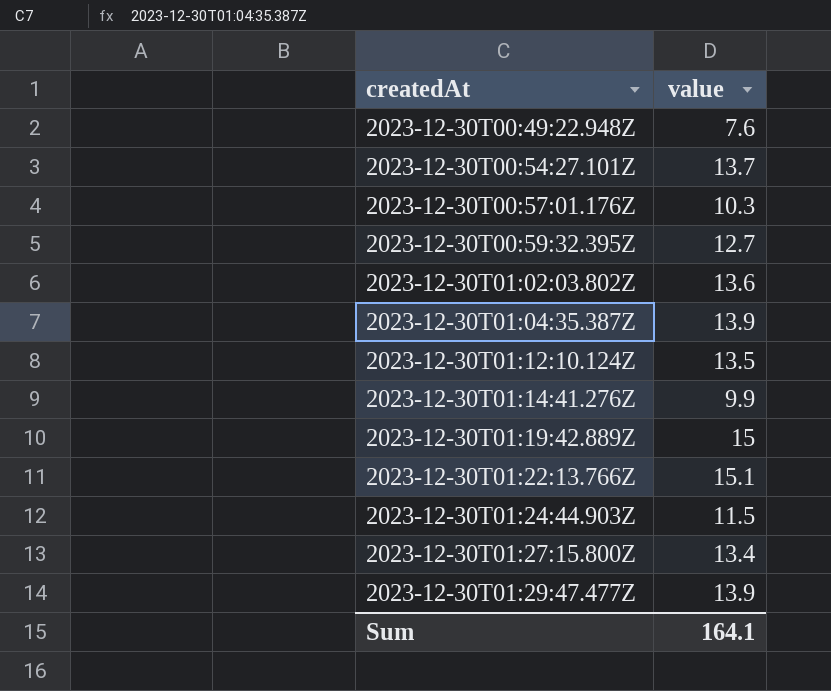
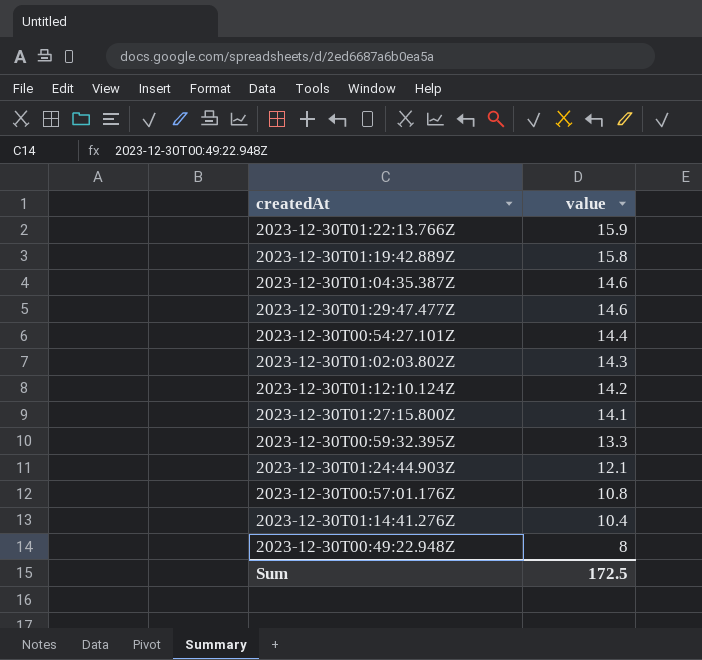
row order: createdAt ascending -> value descending
2023-12-30T01:22:13.766Z | value: 15.1 -> 15.9
2023-12-30T01:19:42.889Z | value: 15 -> 15.8
2023-12-30T01:04:35.387Z | value: 13.9 -> 14.6
2023-12-30T01:29:47.477Z | value: 13.9 -> 14.6
2023-12-30T00:54:27.101Z | value: 13.7 -> 14.4
2023-12-30T01:02:03.802Z | value: 13.6 -> 14.3
2023-12-30T01:12:10.124Z | value: 13.5 -> 14.2
2023-12-30T01:27:15.800Z | value: 13.4 -> 14.1
2023-12-30T00:59:32.395Z | value: 12.7 -> 13.3
2023-12-30T01:24:44.903Z | value: 11.5 -> 12.1
2023-12-30T00:57:01.176Z | value: 10.3 -> 10.8
2023-12-30T01:14:41.276Z | value: 9.9 -> 10.4
2023-12-30T00:49:22.948Z | value: 7.6 -> 8
Sum | value: 164.1 -> 172.5

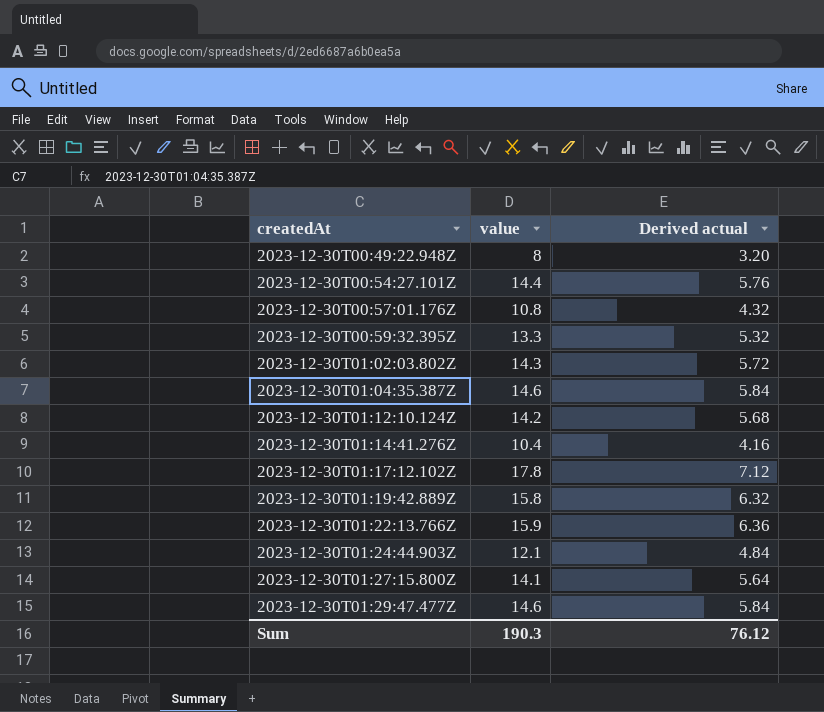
row order: value descending -> createdAt ascending
column Derived actual | formula: none -> [value] * 0.4
row 2023-12-30T01:17:12.102Z: none -> 17.8 | 7.12
Sum | value: 172.5 -> 190.3

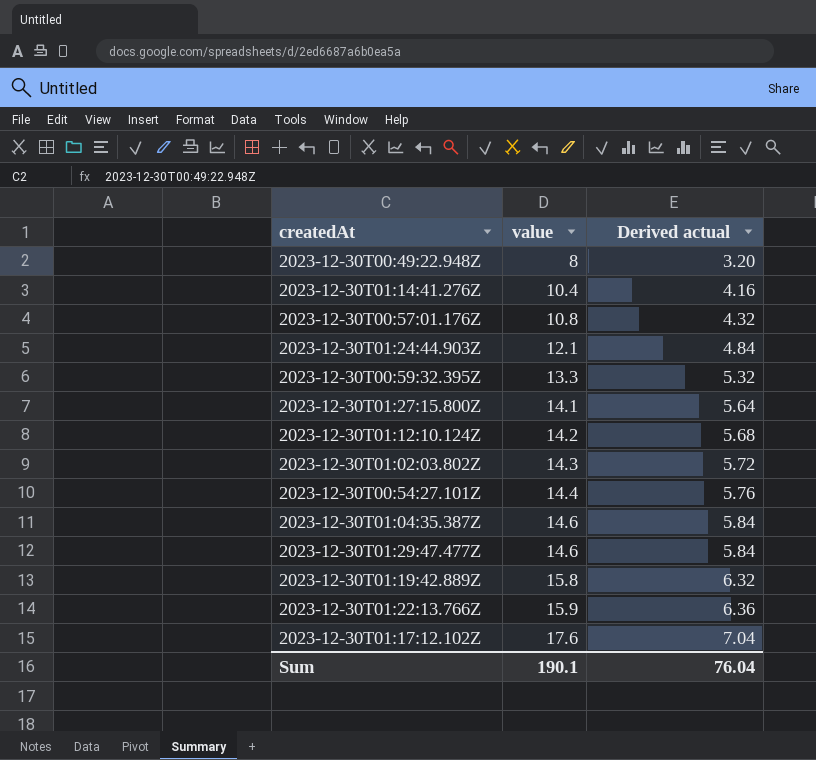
row order: createdAt ascending -> value ascending
2023-12-30T01:17:12.102Z | value: 17.8 -> 17.6
2023-12-30T01:17:12.102Z | Derived actual: 7.12 -> 7.04
Sum | value: 190.3 -> 190.1
Sum | Derived actual: 76.12 -> 76.04

